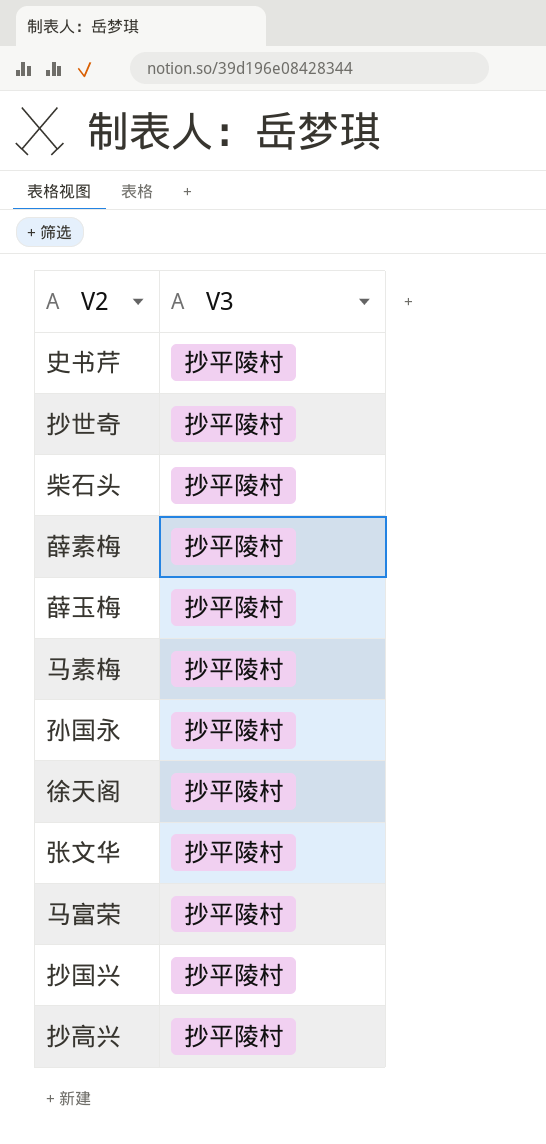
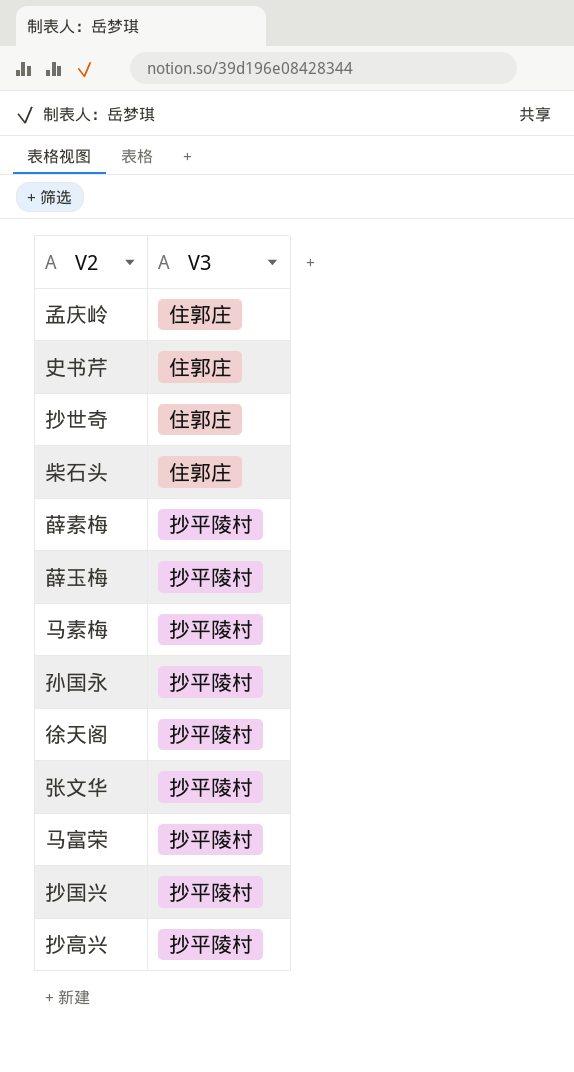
row 孟庆岭: none -> 住郭庄
史书芹 | V3: 抄平陵村 -> 住郭庄
抄世奇 | V3: 抄平陵村 -> 住郭庄
柴石头 | V3: 抄平陵村 -> 住郭庄

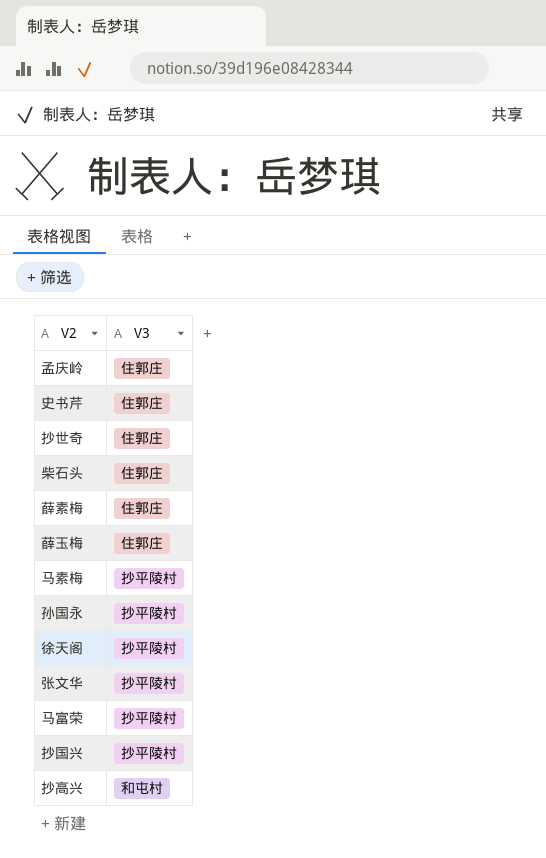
薛素梅 | V3: 抄平陵村 -> 住郭庄
薛玉梅 | V3: 抄平陵村 -> 住郭庄
抄高兴 | V3: 抄平陵村 -> 和屯村

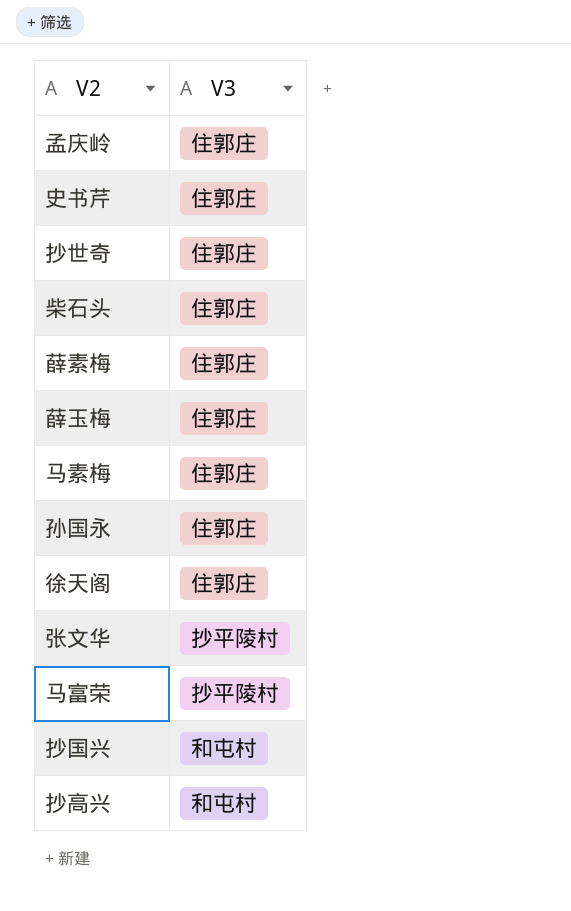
马素梅 | V3: 抄平陵村 -> 住郭庄
孙国永 | V3: 抄平陵村 -> 住郭庄
徐天阁 | V3: 抄平陵村 -> 住郭庄
抄国兴 | V3: 抄平陵村 -> 和屯村

